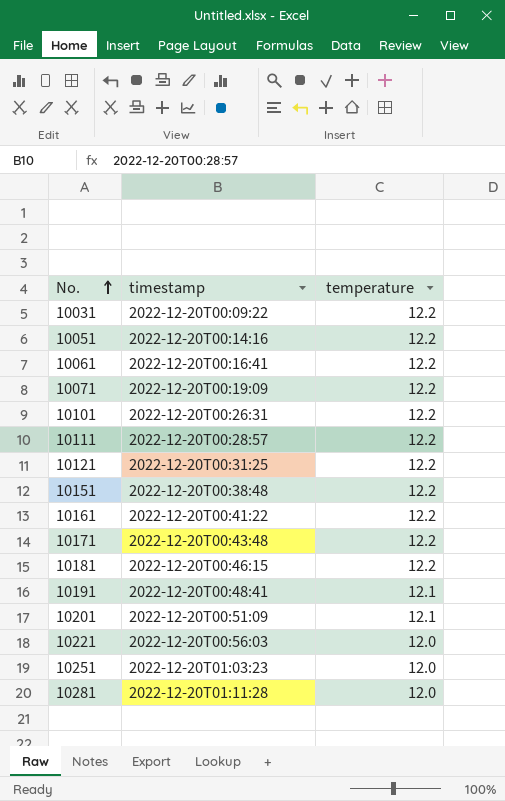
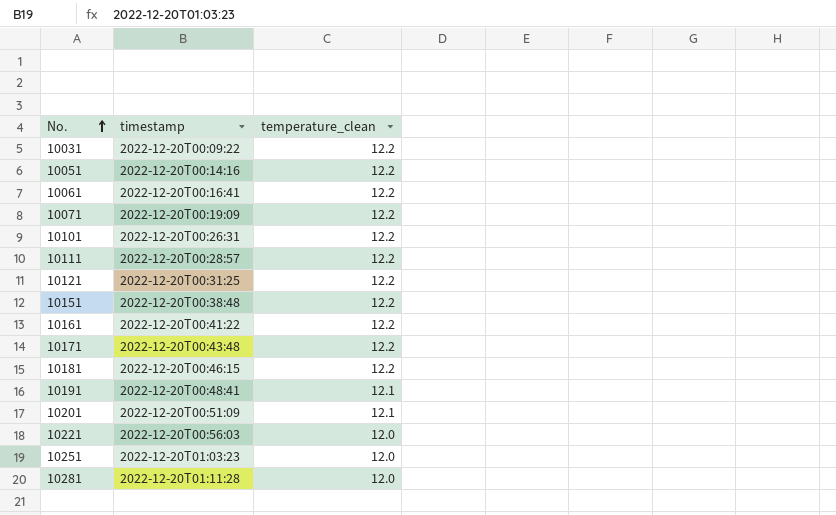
column name: temperature -> temperature_clean

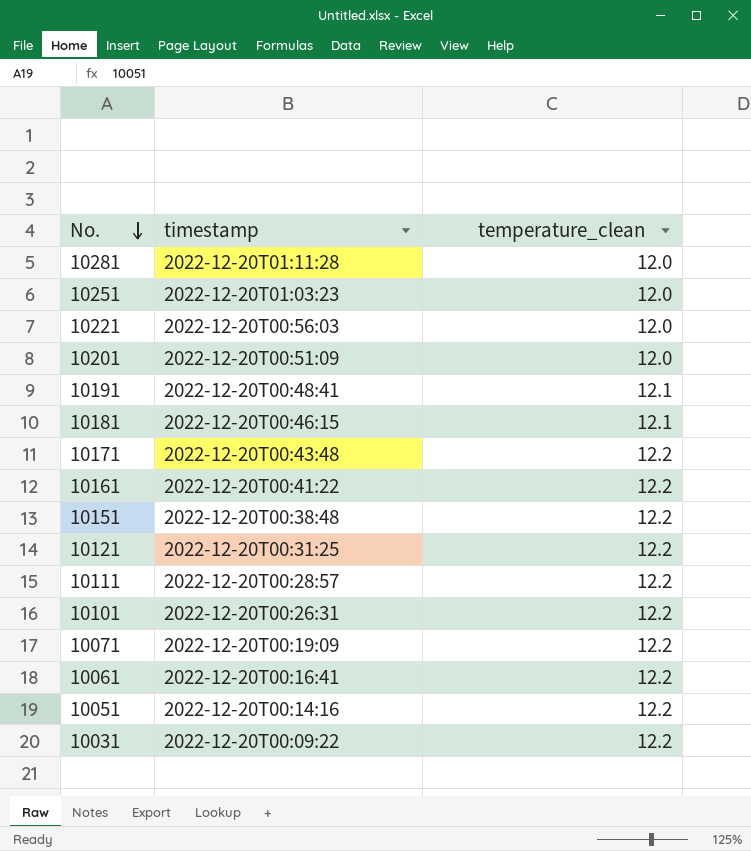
row order: No. ascending -> No. descending
10201 | temperature_clean: 12.1 -> 12.0
10181 | temperature_clean: 12.2 -> 12.1

